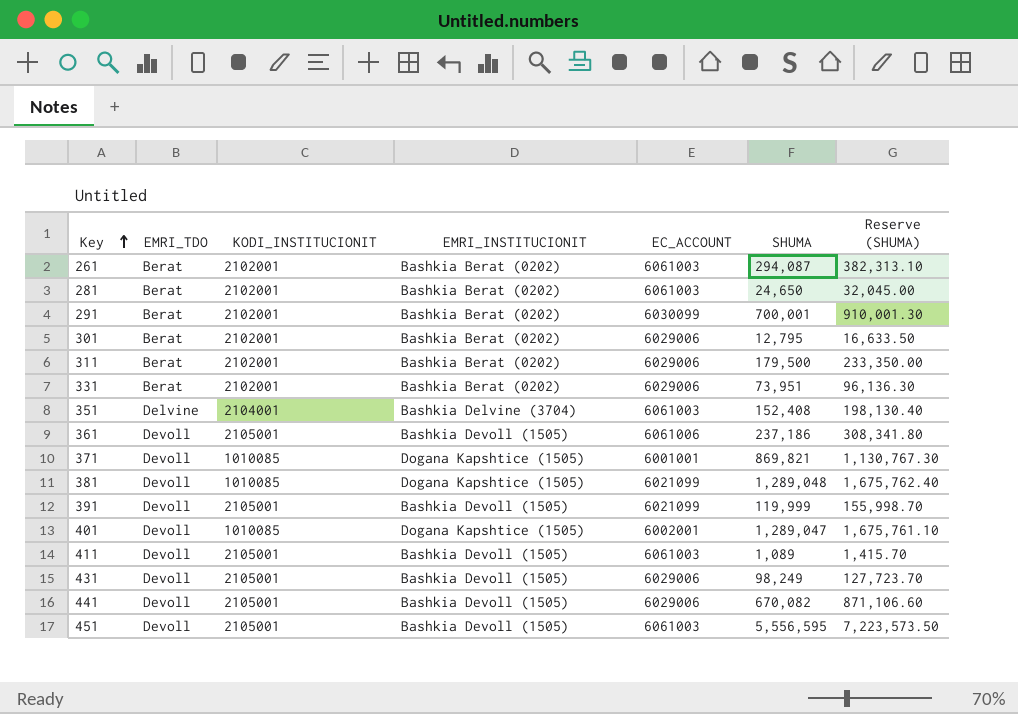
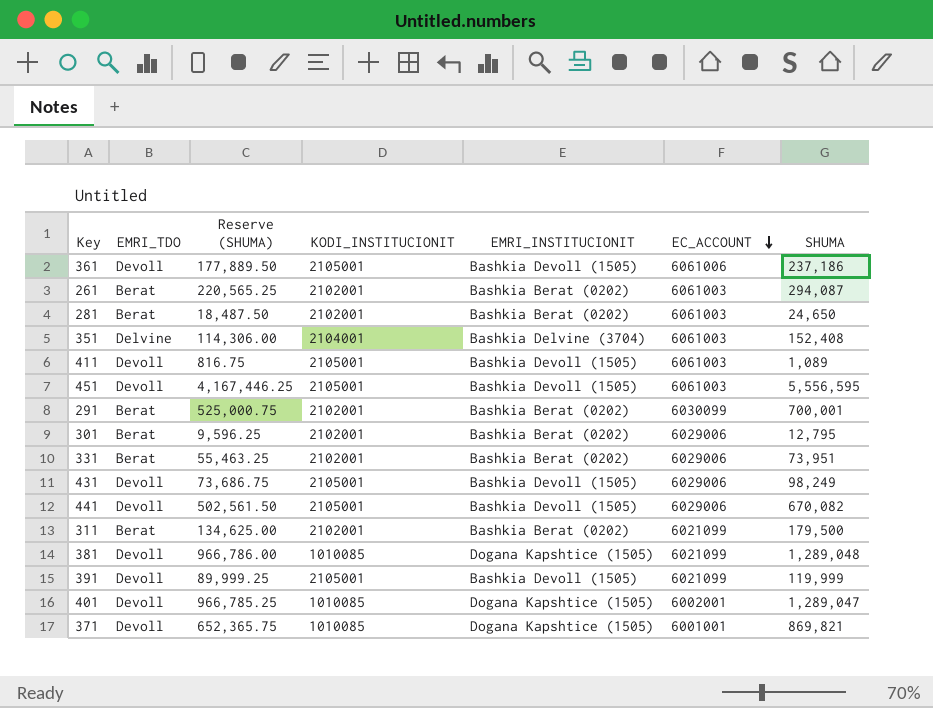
row order: Key ascending -> EC_ACCOUNT descending
column Reserve (SHUMA) | formula: [SHUMA] * 1.3 -> [SHUMA] * 0.75
column Reserve (SHUMA) | position: 7 -> 3
311 | EC_ACCOUNT: 6029006 -> 6021099

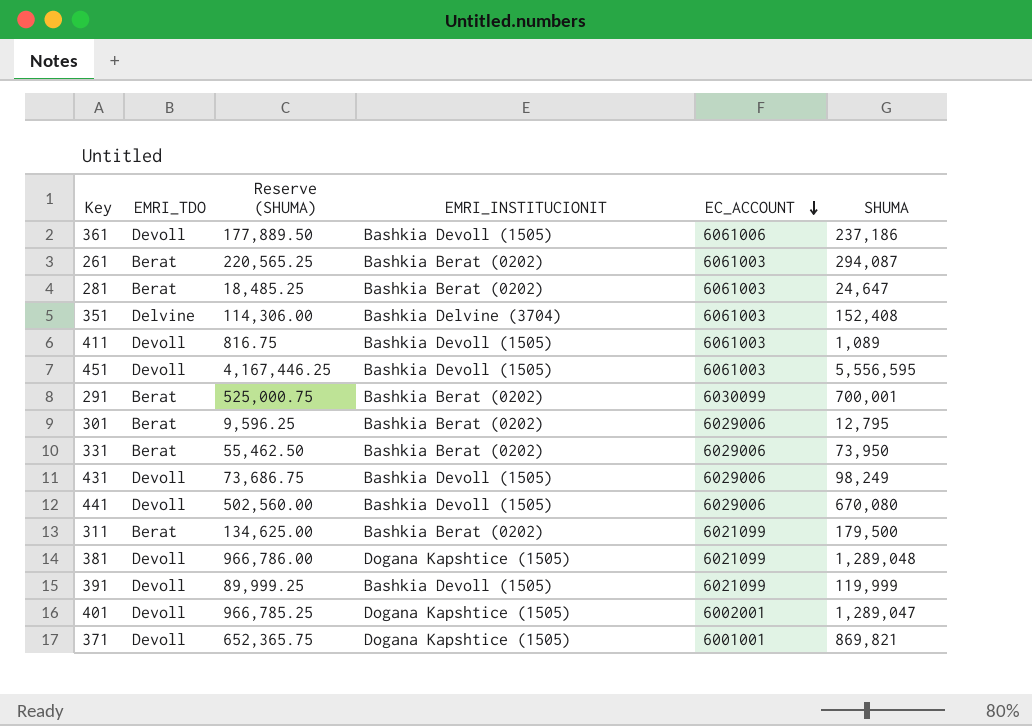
column KODI_INSTITUCIONIT | position: 4 -> none
281 | Reserve (SHUMA): 18,487.50 -> 18,485.25
281 | SHUMA: 24,650 -> 24,647
331 | Reserve (SHUMA): 55,463.25 -> 55,462.50
331 | SHUMA: 73,951 -> 73,950
441 | Reserve (SHUMA): 502,561.50 -> 502,560.00
441 | SHUMA: 670,082 -> 670,080

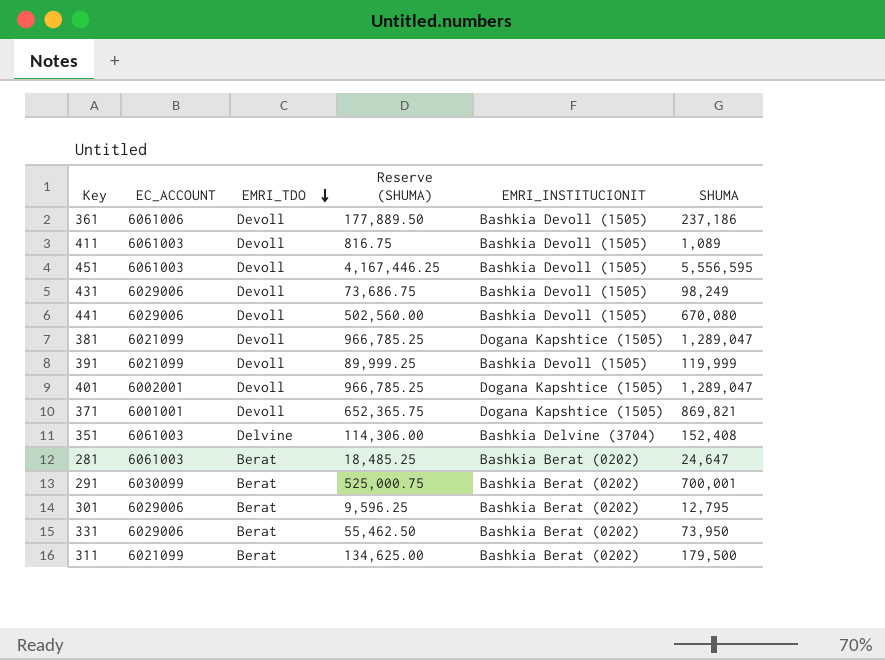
row order: EC_ACCOUNT descending -> EMRI_TDO descending
column EC_ACCOUNT | position: 5 -> 2
row 261: Berat | 220,565.25 | Bashkia Berat (0202) | 6061003 | 294,087 -> none
381 | Reserve (SHUMA): 966,786.00 -> 966,785.25
381 | SHUMA: 1,289,048 -> 1,289,047

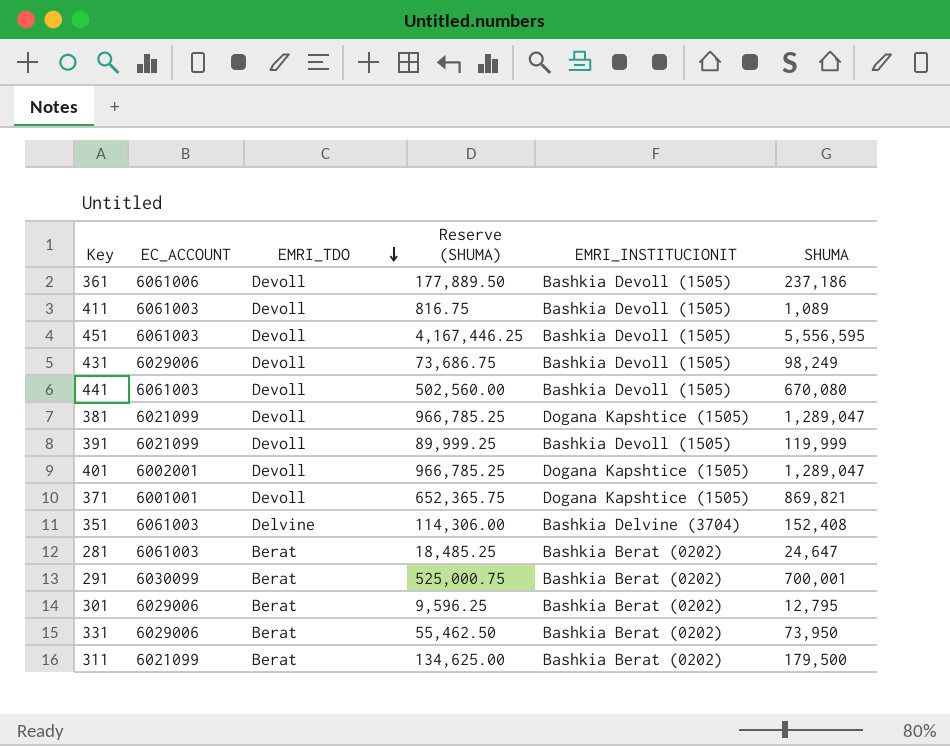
441 | EC_ACCOUNT: 6029006 -> 6061003

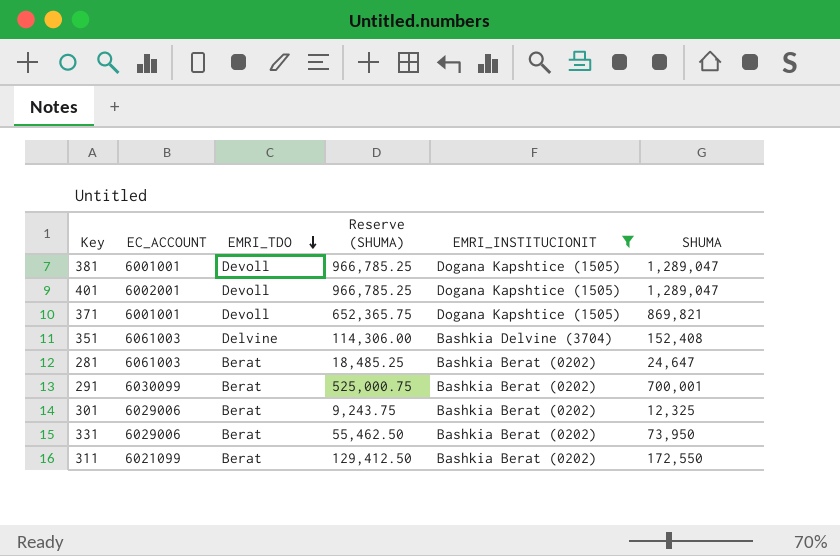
filter: none -> EMRI_INSTITUCIONIT != Bashkia Devoll (1505)
381 | EC_ACCOUNT: 6021099 -> 6001001
301 | Reserve (SHUMA): 9,596.25 -> 9,243.75
301 | SHUMA: 12,795 -> 12,325
311 | Reserve (SHUMA): 134,625.00 -> 129,412.50
311 | SHUMA: 179,500 -> 172,550

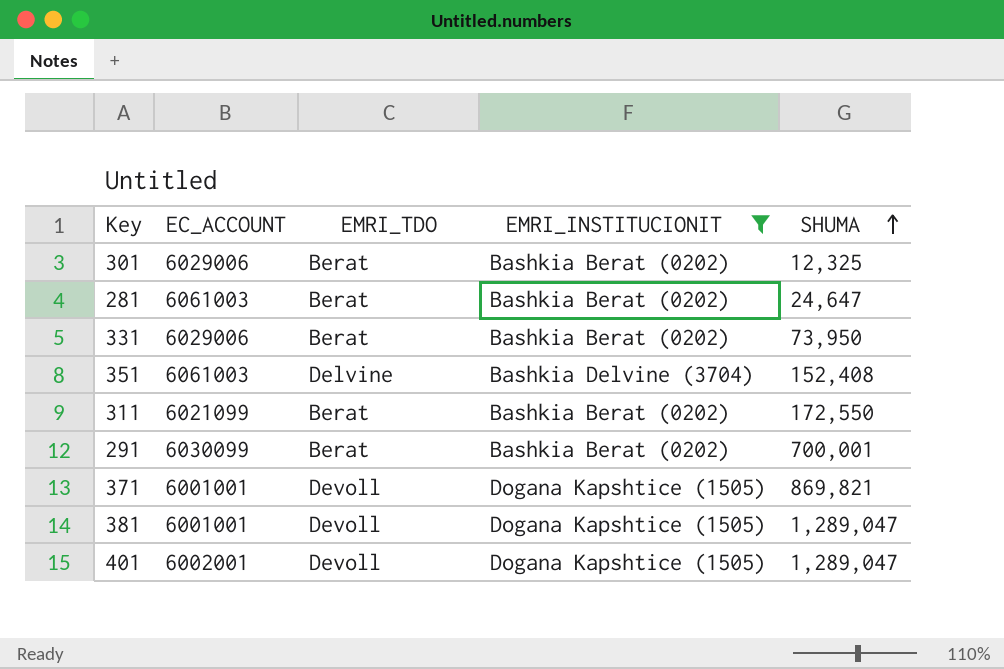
row order: EMRI_TDO descending -> SHUMA ascending
column Reserve (SHUMA) | formula: [SHUMA] * 0.75 -> none

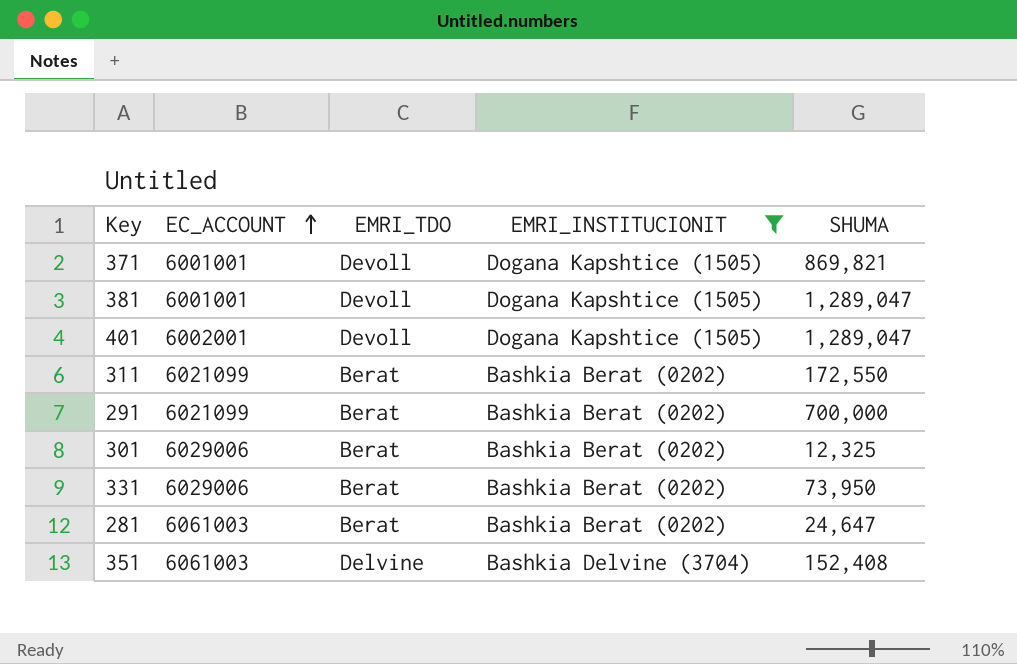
row order: SHUMA ascending -> EC_ACCOUNT ascending
291 | EC_ACCOUNT: 6030099 -> 6021099
291 | SHUMA: 700,001 -> 700,000

